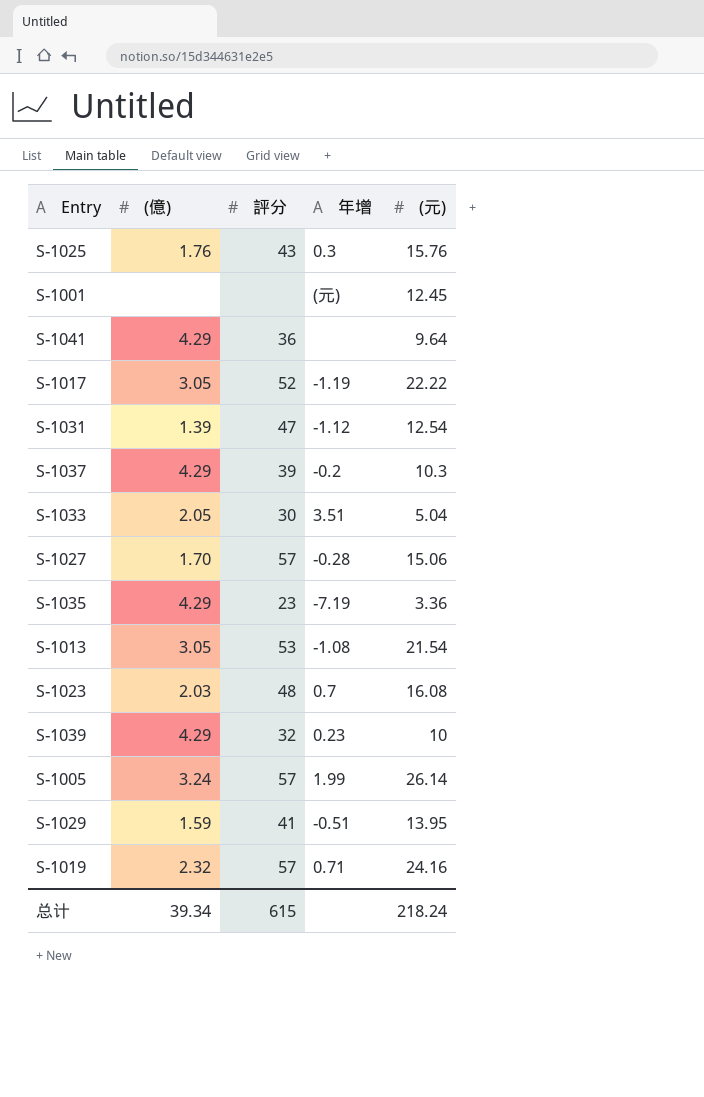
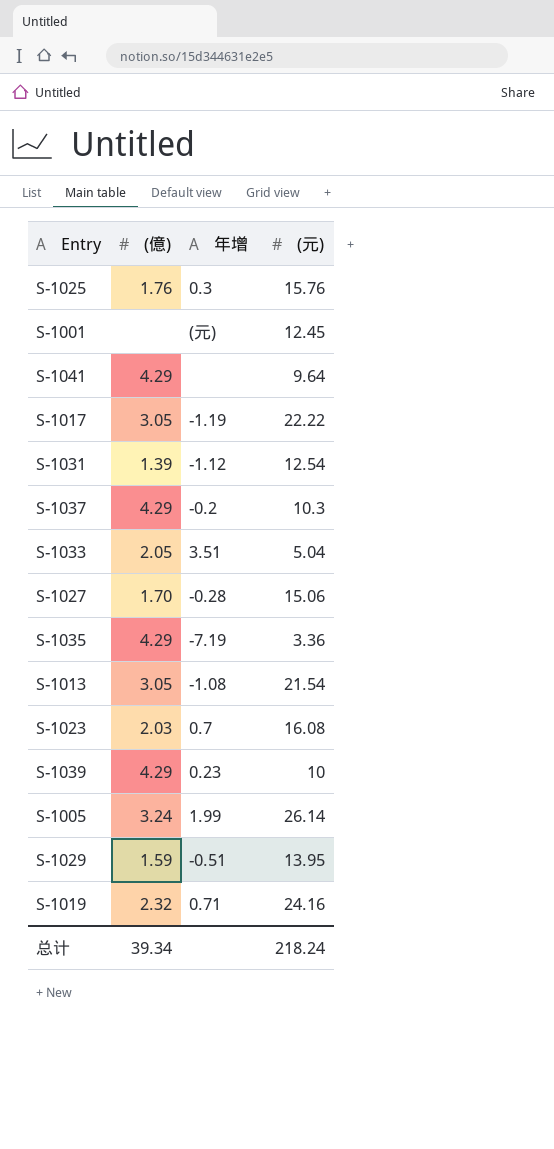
column 評分 | position: 3 -> none

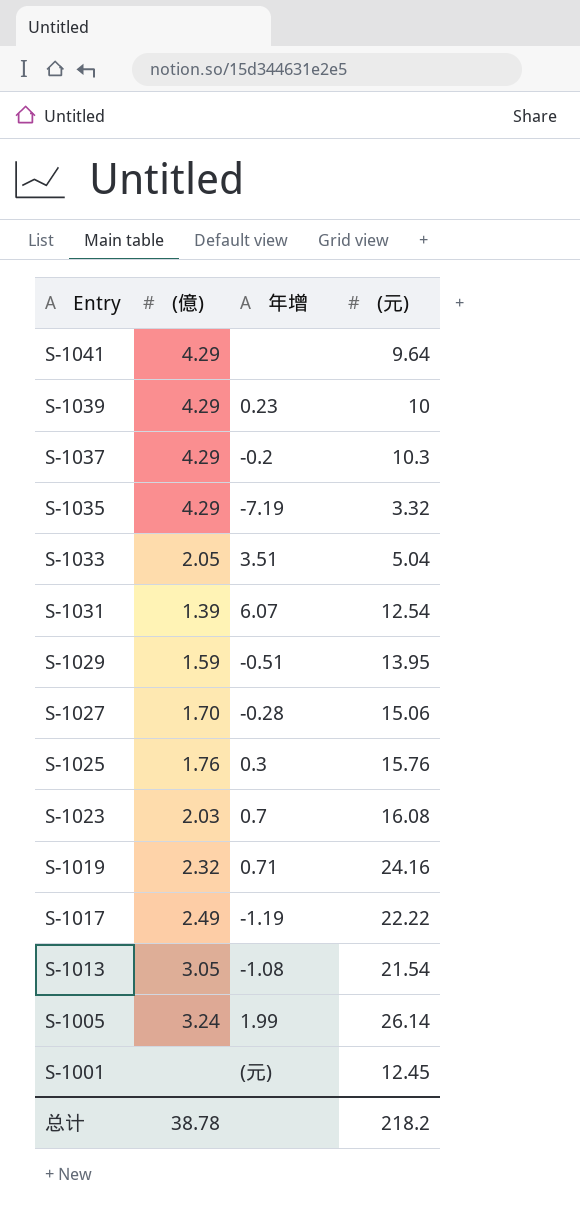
row order: none -> Entry descending
S-1035 | (元): 3.36 -> 3.32
S-1031 | 年增: -1.12 -> 6.07
S-1017 | (億): 3.05 -> 2.49
总计 | (億): 39.34 -> 38.78
总计 | (元): 218.24 -> 218.2

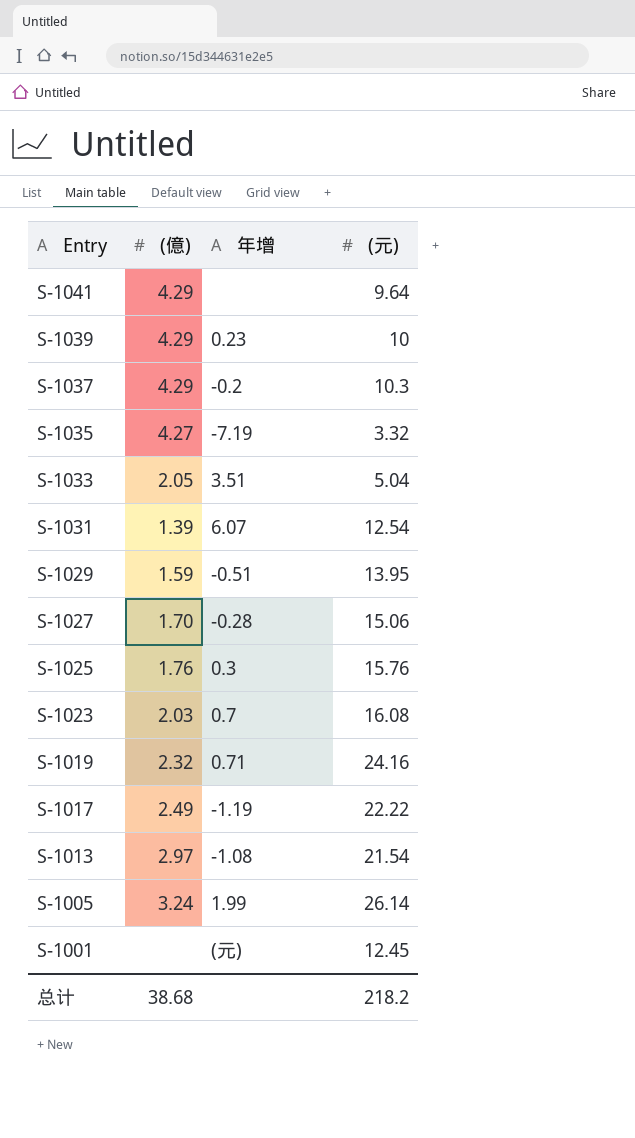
S-1035 | (億): 4.29 -> 4.27
S-1013 | (億): 3.05 -> 2.97
总计 | (億): 38.78 -> 38.68

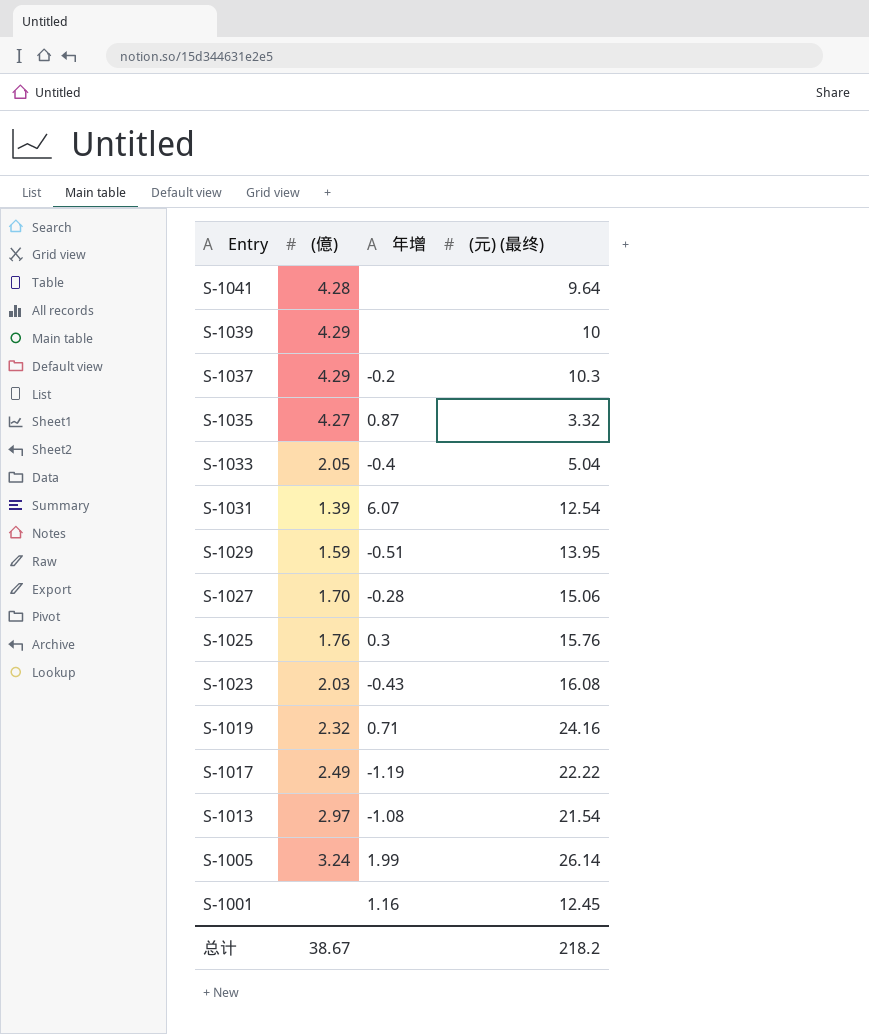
column name: (元) -> (元) (最终)
S-1041 | (億): 4.29 -> 4.28
S-1039 | 年增: 0.23 -> none
S-1035 | 年增: -7.19 -> 0.87
S-1033 | 年增: 3.51 -> -0.4
S-1023 | 年增: 0.7 -> -0.43
S-1001 | 年增: (元) -> 1.16
总计 | (億): 38.68 -> 38.67

